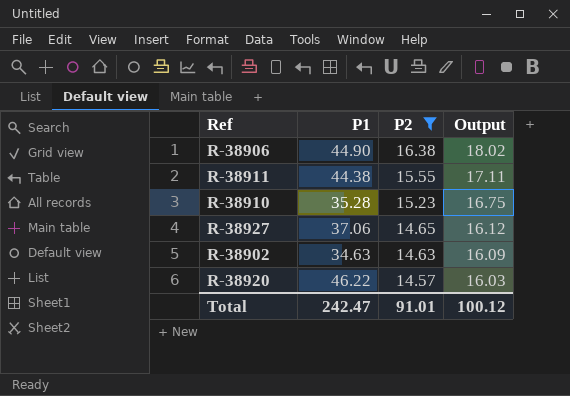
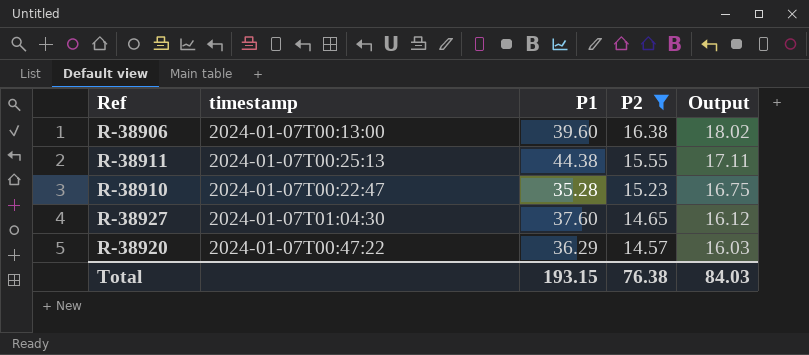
column timestamp | position: none -> 2
row R-38902: 34.63 | 14.63 | 16.09 -> none
R-38906 | P1: 44.90 -> 39.60
R-38927 | P1: 37.06 -> 37.60
R-38920 | P1: 46.22 -> 36.29
Total | P1: 242.47 -> 193.15
Total | P2: 91.01 -> 76.38
Total | Output: 100.12 -> 84.03

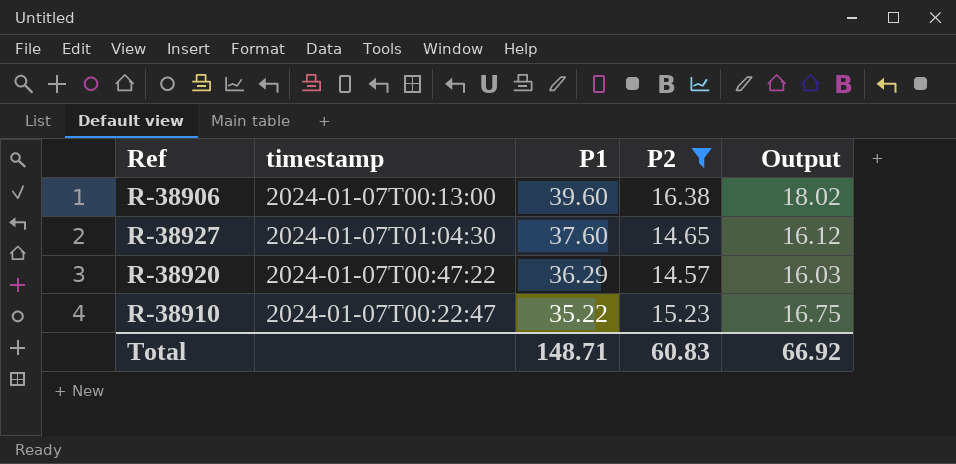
row order: P2 descending -> P1 descending
row R-38911: 2024-01-07T00:25:13 | 44.38 | 15.55 | 17.11 -> none
R-38910 | P1: 35.28 -> 35.22
Total | P1: 193.15 -> 148.71
Total | P2: 76.38 -> 60.83
Total | Output: 84.03 -> 66.92

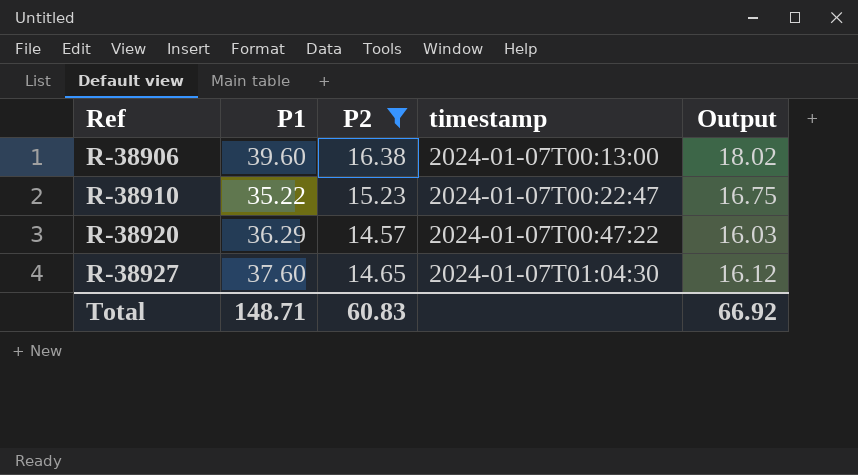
row order: P1 descending -> Ref ascending
column timestamp | position: 2 -> 4

